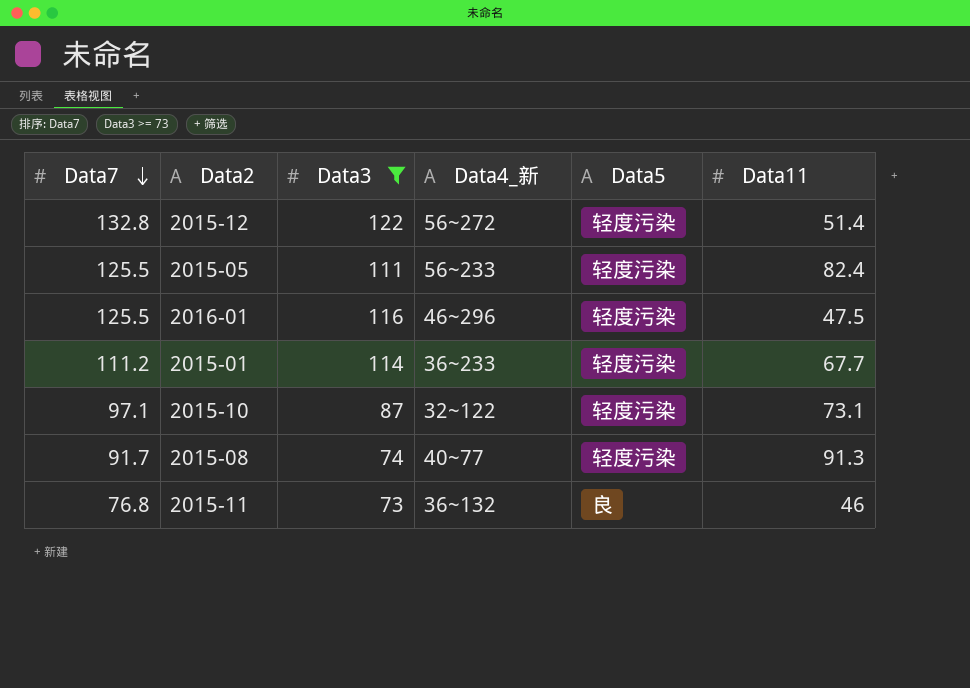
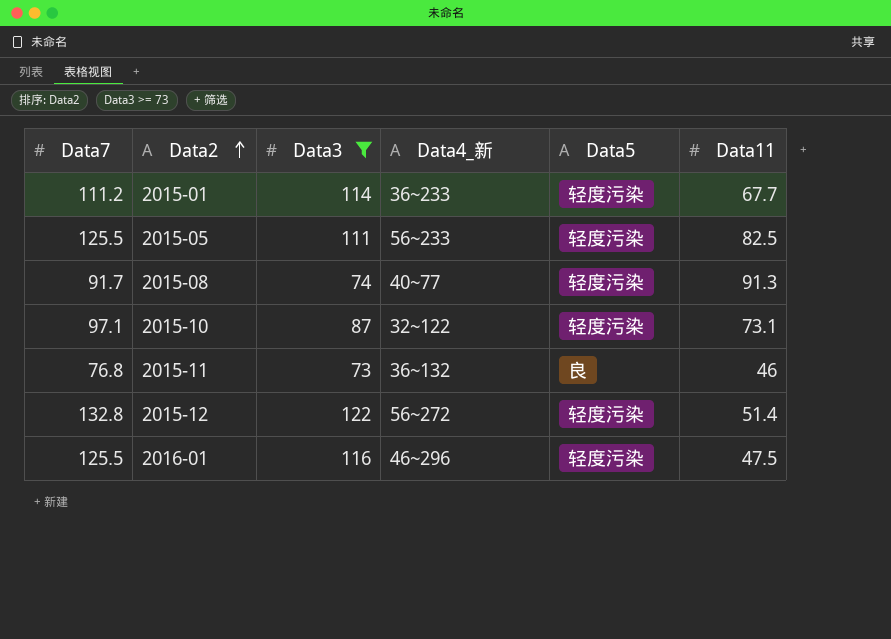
row order: Data7 descending -> Data2 ascending
2015-05 | Data11: 82.4 -> 82.5

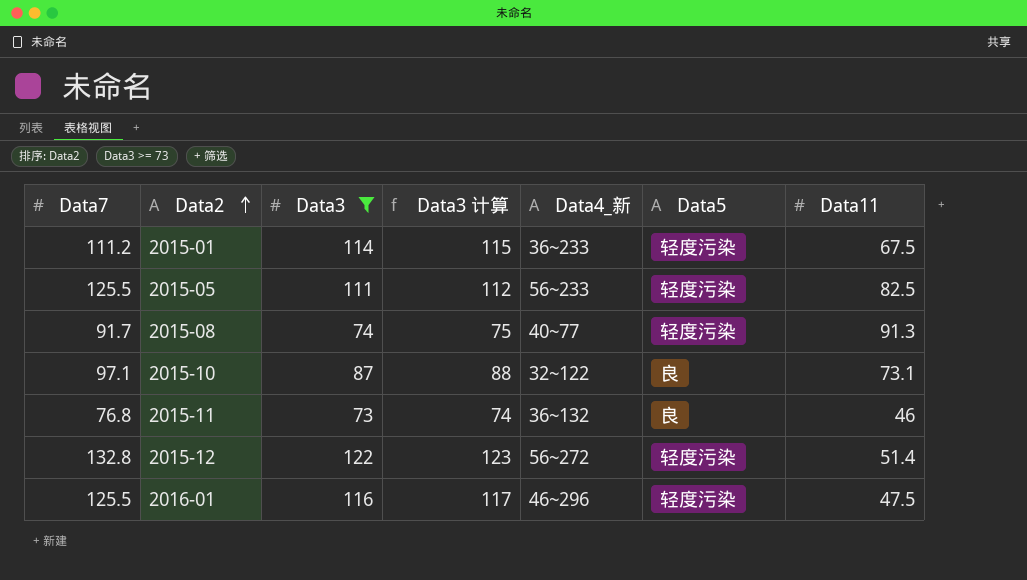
column Data3 计算 | formula: none -> [Data3] + 1
2015-01 | Data11: 67.7 -> 67.5
2015-10 | Data5: 轻度污染 -> 良

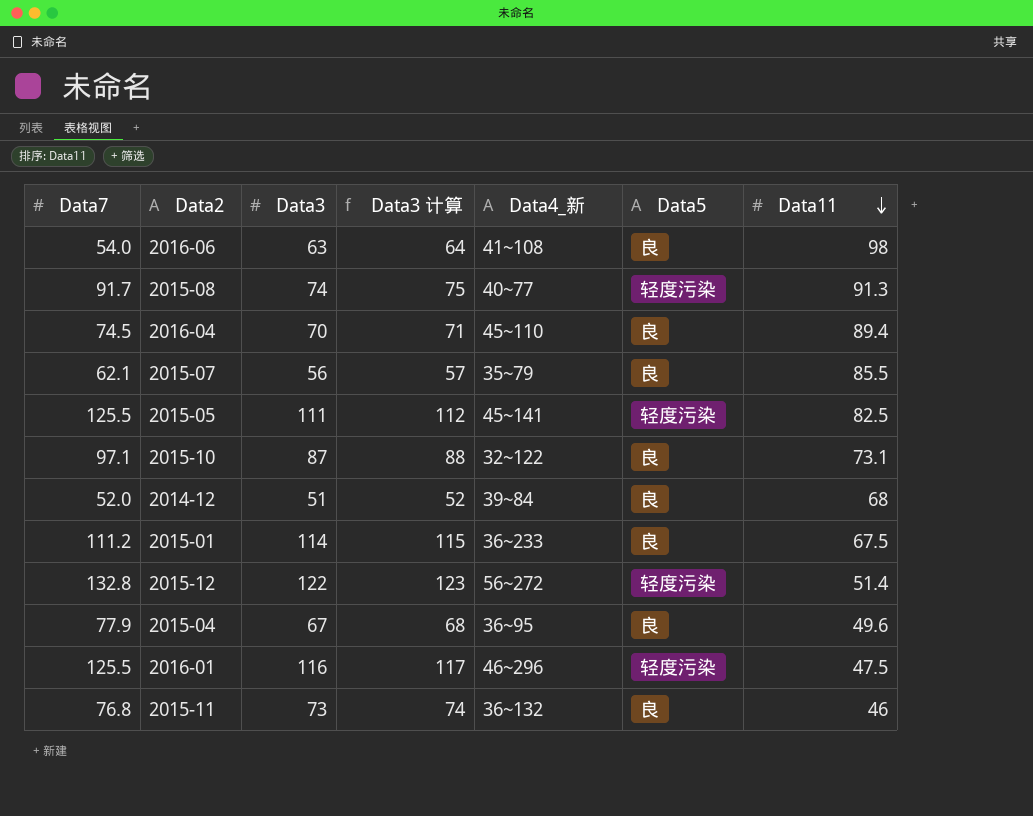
filter: Data3 >= 73 -> none
row order: Data2 ascending -> Data11 descending
2015-05 | Data4_新: 56~233 -> 45~141
2015-01 | Data5: 轻度污染 -> 良

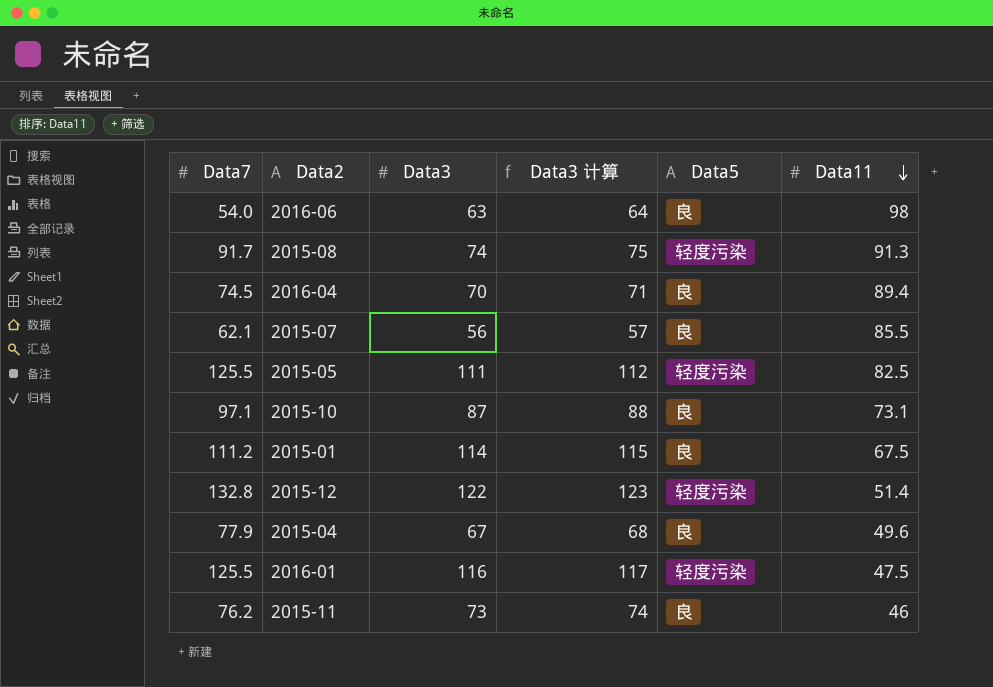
column Data4_新 | position: 5 -> none
row 2014-12: 52.0 | 51 | 52 | 39~84 | 良 | 68 -> none
2015-11 | Data7: 76.8 -> 76.2

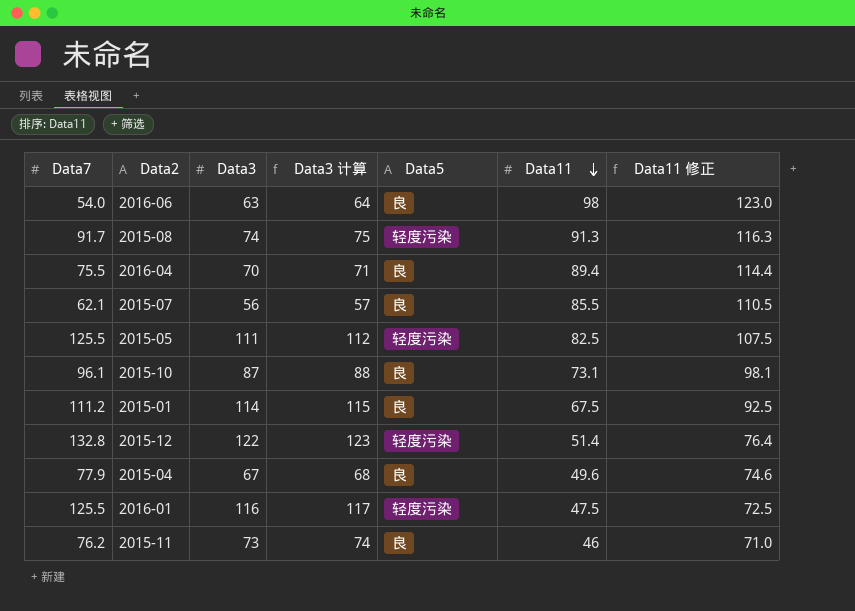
column Data11 修正 | formula: none -> [Data11] + 25
2016-04 | Data7: 74.5 -> 75.5
2015-10 | Data7: 97.1 -> 96.1

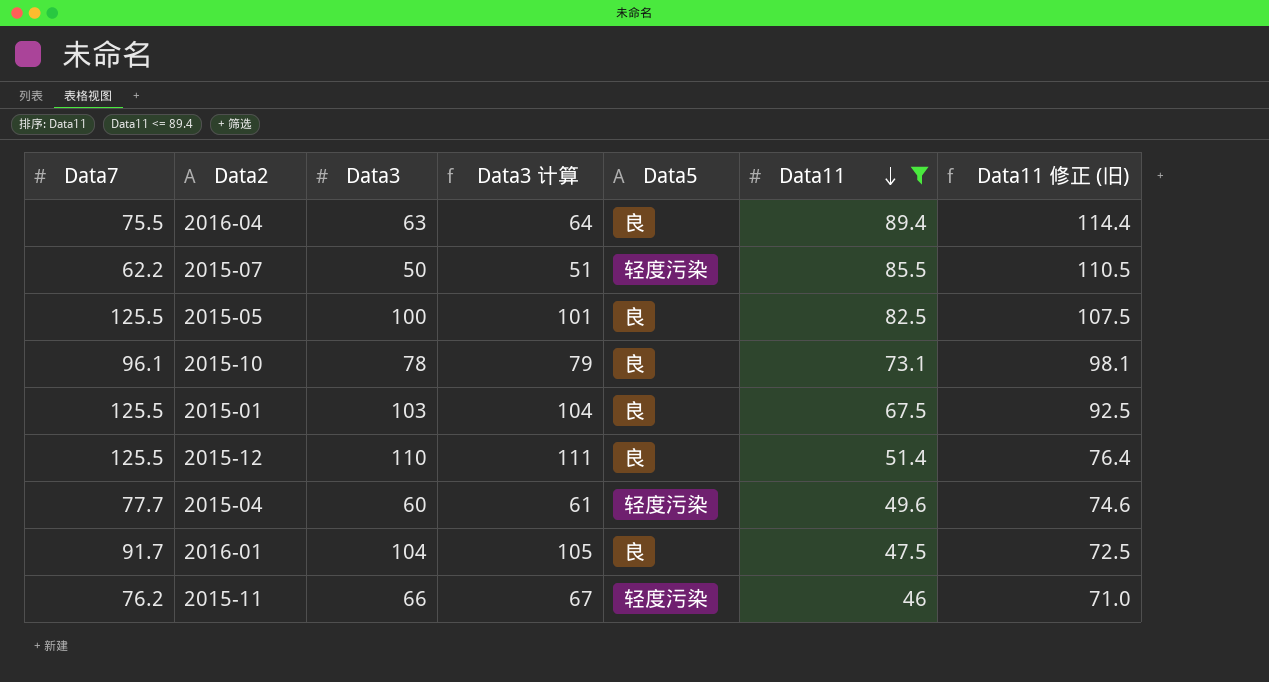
filter: none -> Data11 <= 89.4
column name: Data11 修正 -> Data11 修正 (旧)
2016-04 | Data3: 70 -> 63
2016-04 | Data3 计算: 71 -> 64
2015-07 | Data7: 62.1 -> 62.2
2015-07 | Data3: 56 -> 50
2015-07 | Data3 计算: 57 -> 51
2015-07 | Data5: 良 -> 轻度污染
2015-05 | Data3: 111 -> 100
2015-05 | Data3 计算: 112 -> 101
2015-05 | Data5: 轻度污染 -> 良
2015-10 | Data3: 87 -> 78
2015-10 | Data3 计算: 88 -> 79
2015-01 | Data7: 111.2 -> 125.5
2015-01 | Data3: 114 -> 103
2015-01 | Data3 计算: 115 -> 104
2015-12 | Data7: 132.8 -> 125.5
2015-12 | Data3: 122 -> 110
2015-12 | Data3 计算: 123 -> 111
2015-12 | Data5: 轻度污染 -> 良
2015-04 | Data7: 77.9 -> 77.7
2015-04 | Data3: 67 -> 60
2015-04 | Data3 计算: 68 -> 61
2015-04 | Data5: 良 -> 轻度污染
2016-01 | Data7: 125.5 -> 91.7
2016-01 | Data3: 116 -> 104
2016-01 | Data3 计算: 117 -> 105
2016-01 | Data5: 轻度污染 -> 良
2015-11 | Data3: 73 -> 66
2015-11 | Data3 计算: 74 -> 67
2015-11 | Data5: 良 -> 轻度污染

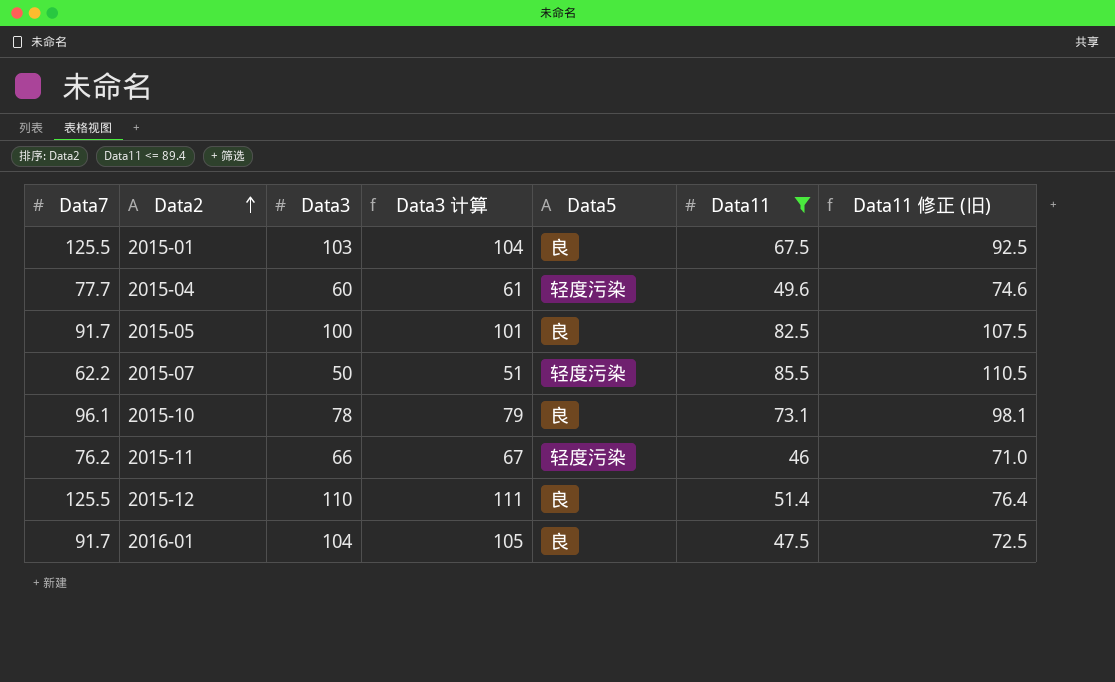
row order: Data11 descending -> Data2 ascending
row 2016-04: 75.5 | 63 | 64 | 良 | 89.4 | 114.4 -> none
2015-05 | Data7: 125.5 -> 91.7

